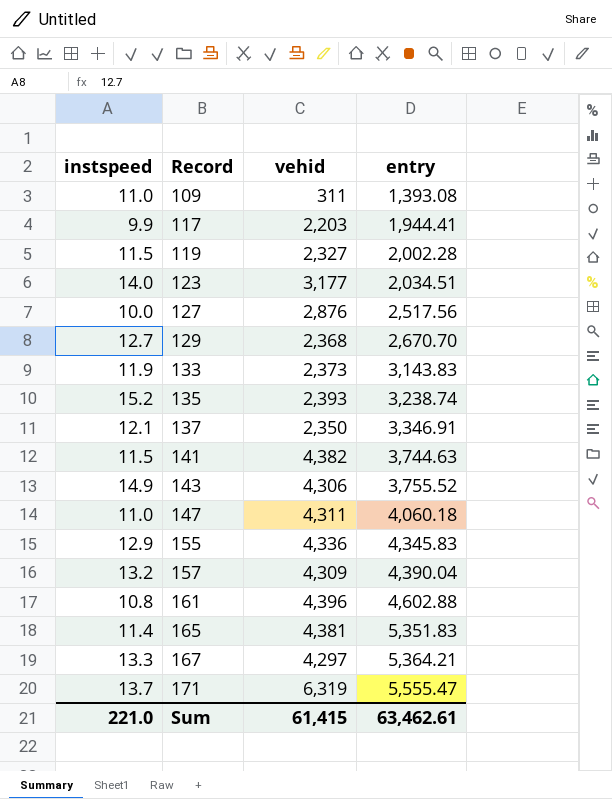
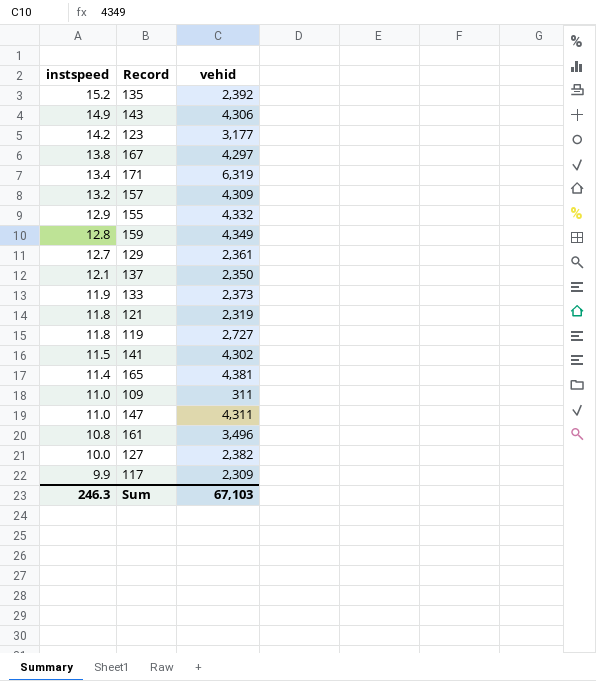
row order: Record ascending -> instspeed descending
column entry | position: 4 -> none
135 | vehid: 2,393 -> 2,392
123 | instspeed: 14.0 -> 14.2
167 | instspeed: 13.3 -> 13.8
171 | instspeed: 13.7 -> 13.4
155 | vehid: 4,336 -> 4,332
row 159: none -> 12.8 | 4,349
129 | vehid: 2,368 -> 2,361
row 121: none -> 11.8 | 2,319
119 | instspeed: 11.5 -> 11.8
119 | vehid: 2,327 -> 2,727
141 | vehid: 4,382 -> 4,302
161 | vehid: 4,396 -> 3,496
127 | vehid: 2,876 -> 2,382
117 | vehid: 2,203 -> 2,309
Sum | instspeed: 221.0 -> 246.3
Sum | vehid: 61,415 -> 67,103

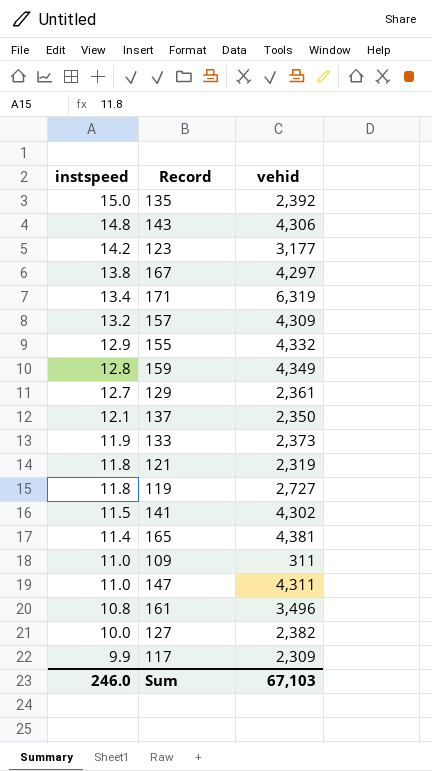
135 | instspeed: 15.2 -> 15.0
143 | instspeed: 14.9 -> 14.8
Sum | instspeed: 246.3 -> 246.0

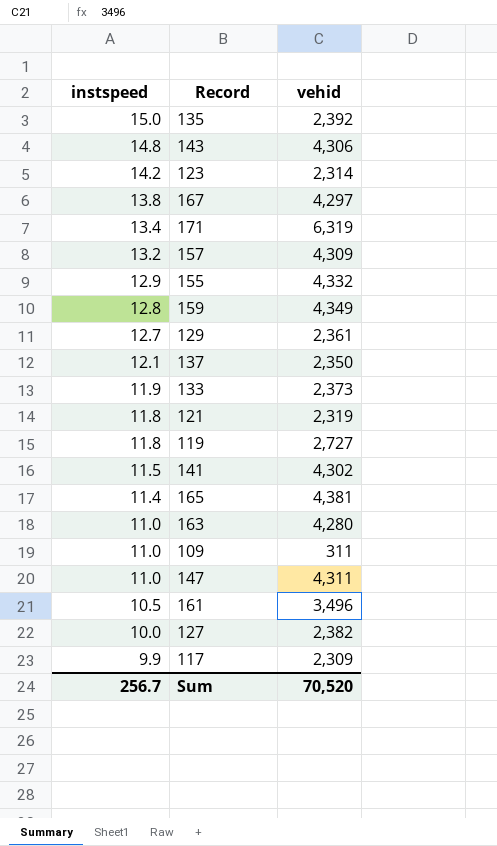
123 | vehid: 3,177 -> 2,314
row 163: none -> 11.0 | 4,280
161 | instspeed: 10.8 -> 10.5
Sum | instspeed: 246.0 -> 256.7
Sum | vehid: 67,103 -> 70,520

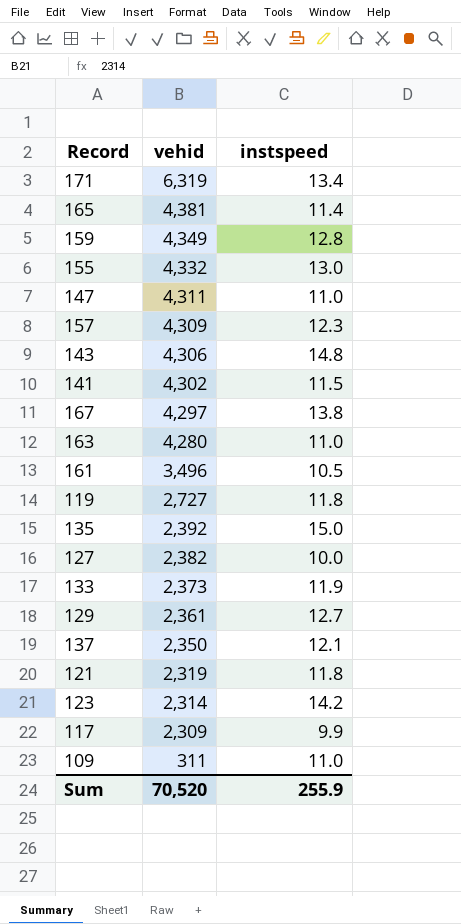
row order: instspeed descending -> vehid descending
column instspeed | position: 1 -> 3
155 | instspeed: 12.9 -> 13.0
157 | instspeed: 13.2 -> 12.3
Sum | instspeed: 256.7 -> 255.9

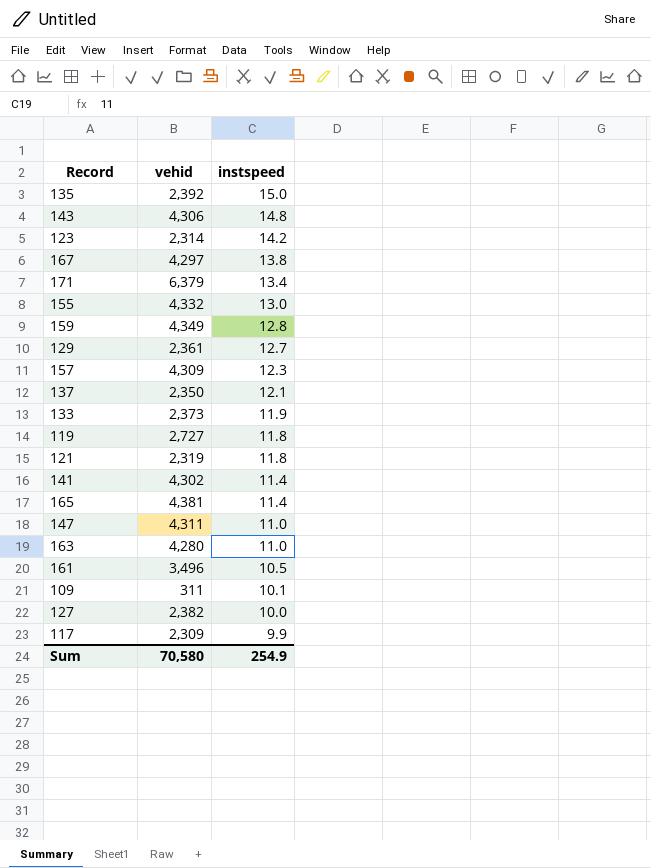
row order: vehid descending -> instspeed descending
171 | vehid: 6,319 -> 6,379
141 | instspeed: 11.5 -> 11.4
109 | instspeed: 11.0 -> 10.1
Sum | vehid: 70,520 -> 70,580
Sum | instspeed: 255.9 -> 254.9

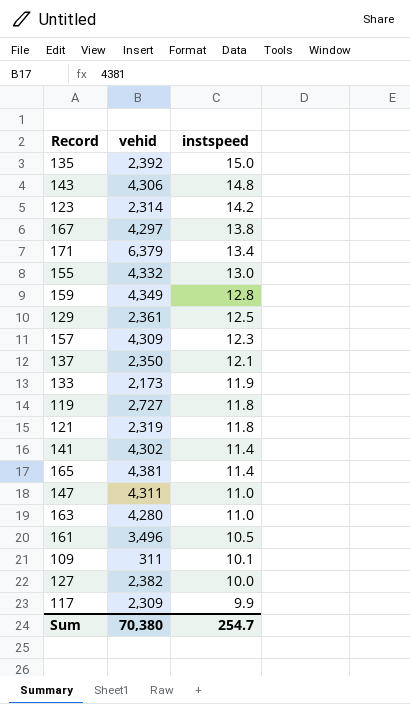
129 | instspeed: 12.7 -> 12.5
133 | vehid: 2,373 -> 2,173
Sum | vehid: 70,580 -> 70,380
Sum | instspeed: 254.9 -> 254.7

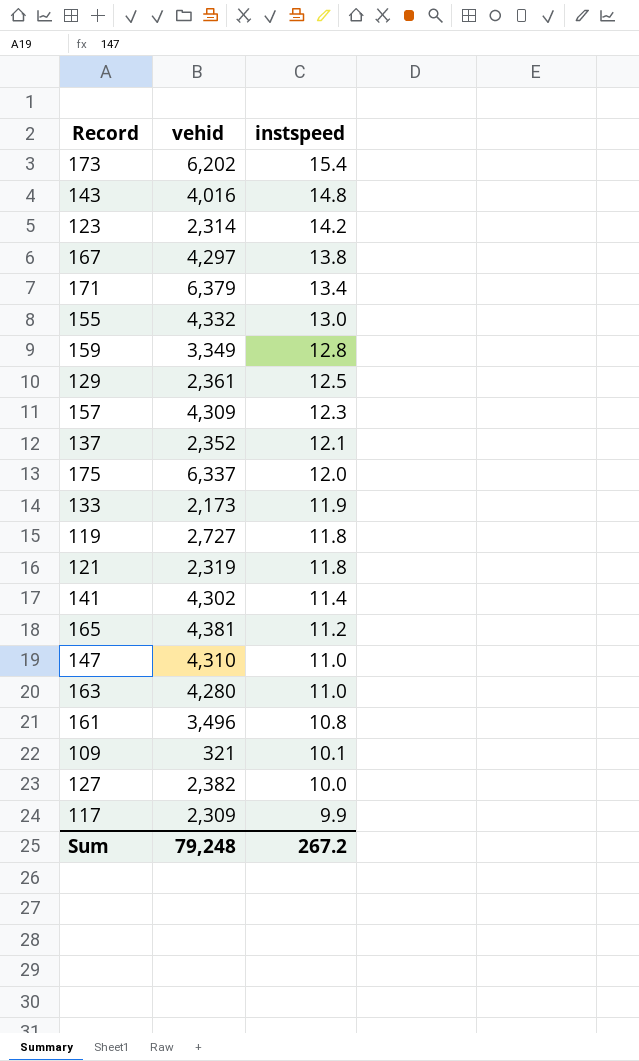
row 135: 2,392 | 15.0 -> none
row 173: none -> 6,202 | 15.4
143 | vehid: 4,306 -> 4,016
159 | vehid: 4,349 -> 3,349
137 | vehid: 2,350 -> 2,352
row 175: none -> 6,337 | 12.0
165 | instspeed: 11.4 -> 11.2
147 | vehid: 4,311 -> 4,310
161 | instspeed: 10.5 -> 10.8
109 | vehid: 311 -> 321
Sum | vehid: 70,380 -> 79,248
Sum | instspeed: 254.7 -> 267.2

